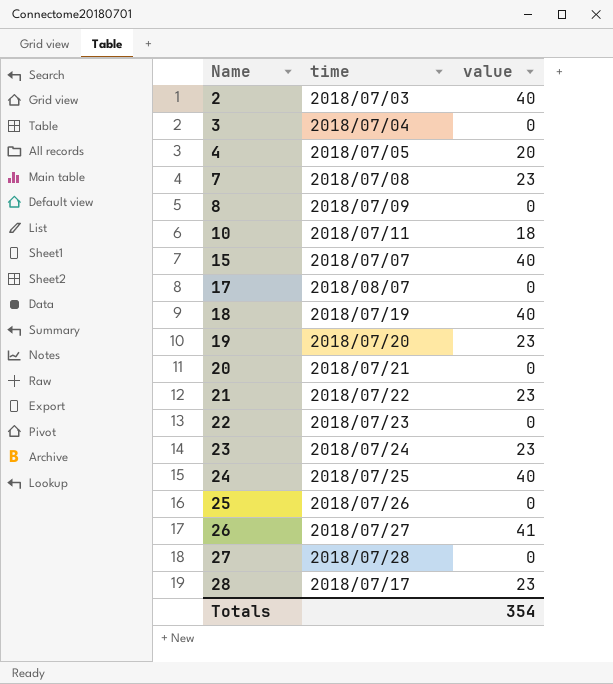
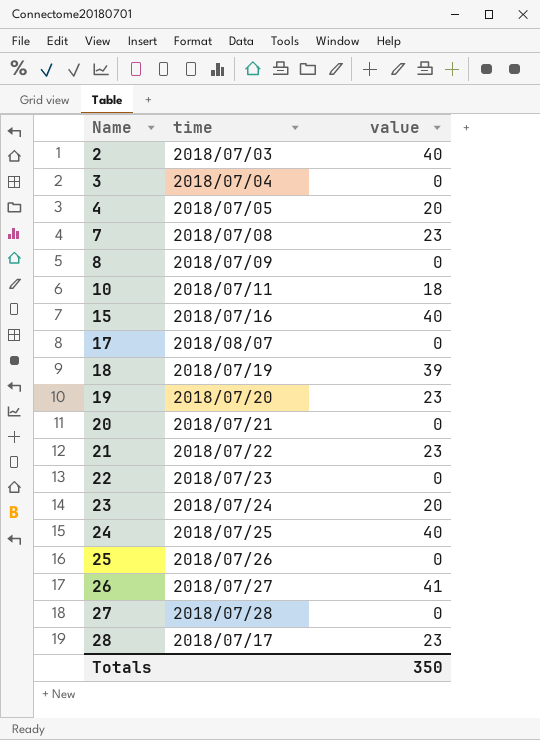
15 | time: 2018/07/07 -> 2018/07/16
18 | value: 40 -> 39
23 | value: 23 -> 20
Totals | value: 354 -> 350

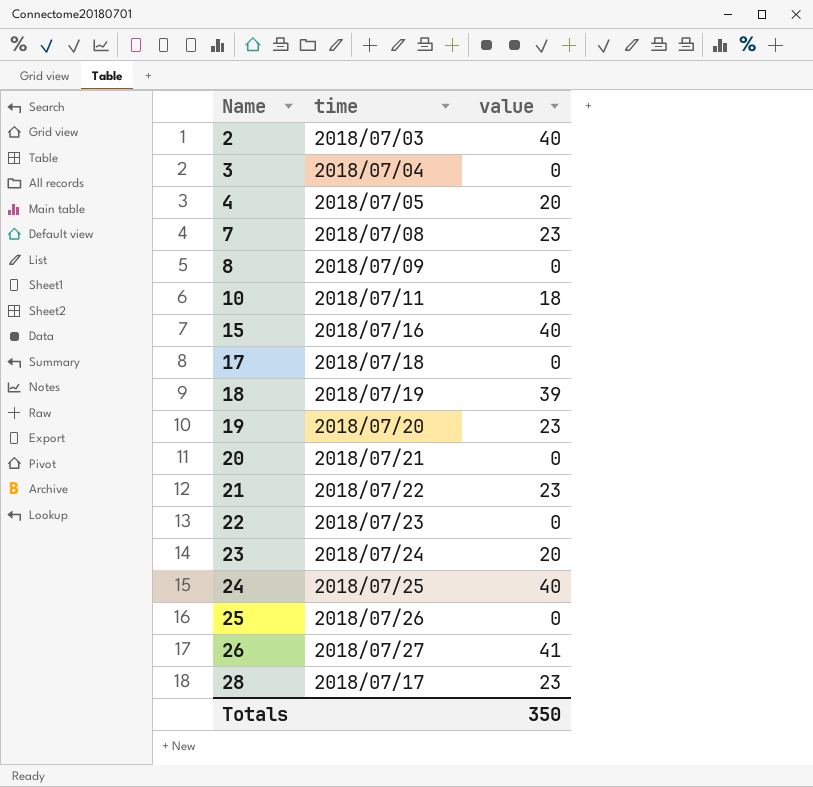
row 27: 2018/07/28 | 0 -> none
17 | time: 2018/08/07 -> 2018/07/18

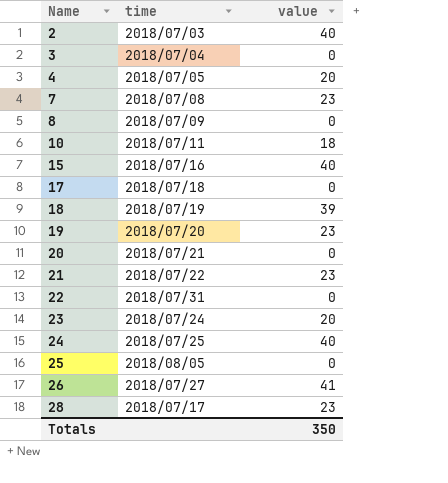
22 | time: 2018/07/23 -> 2018/07/31
25 | time: 2018/07/26 -> 2018/08/05

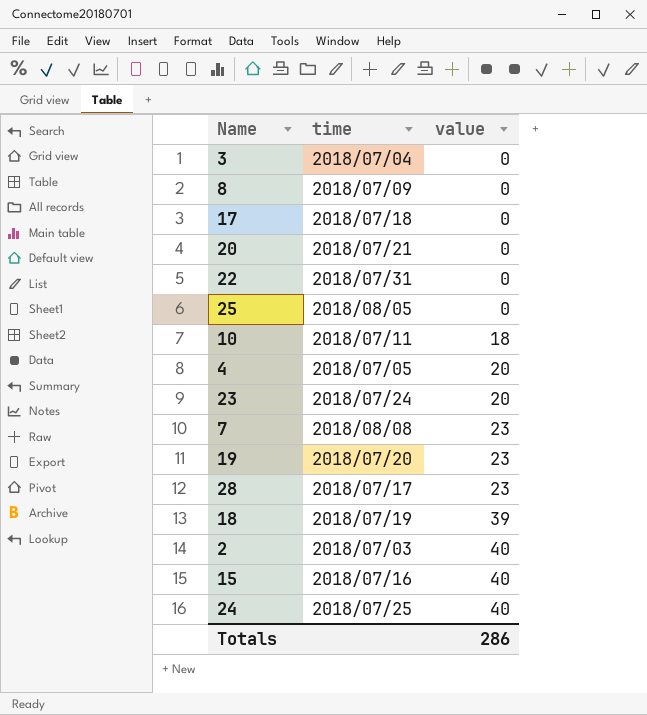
row order: Name ascending -> value ascending
row 21: 2018/07/22 | 23 -> none
row 26: 2018/07/27 | 41 -> none
7 | time: 2018/07/08 -> 2018/08/08
Totals | value: 350 -> 286

